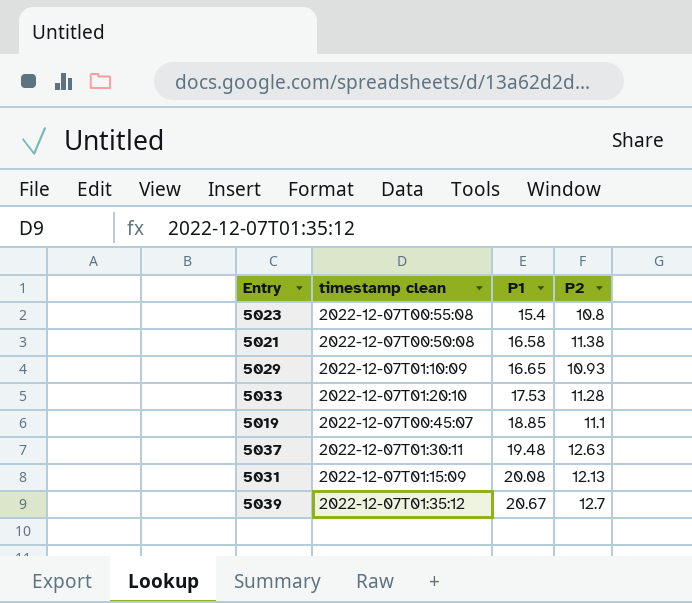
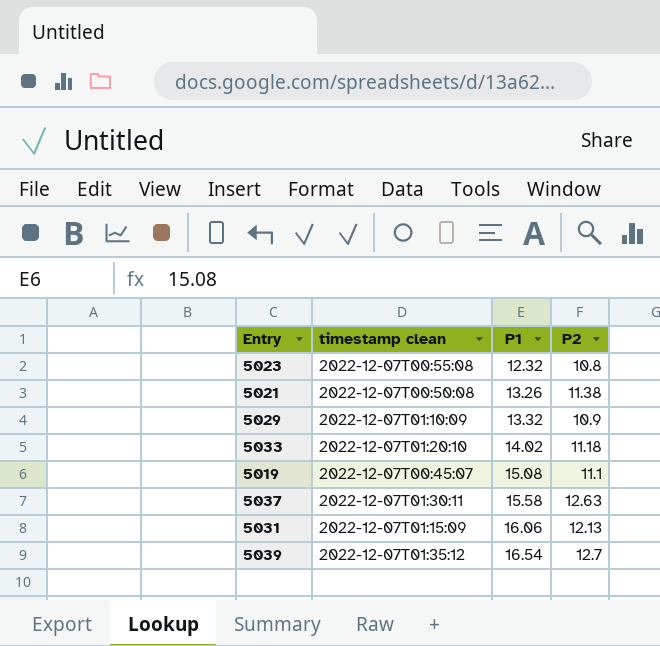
5023 | P1: 15.4 -> 12.32
5021 | P1: 16.58 -> 13.26
5029 | P1: 16.65 -> 13.32
5029 | P2: 10.93 -> 10.9
5033 | P1: 17.53 -> 14.02
5033 | P2: 11.28 -> 11.18
5019 | P1: 18.85 -> 15.08
5037 | P1: 19.48 -> 15.58
5031 | P1: 20.08 -> 16.06
5039 | P1: 20.67 -> 16.54

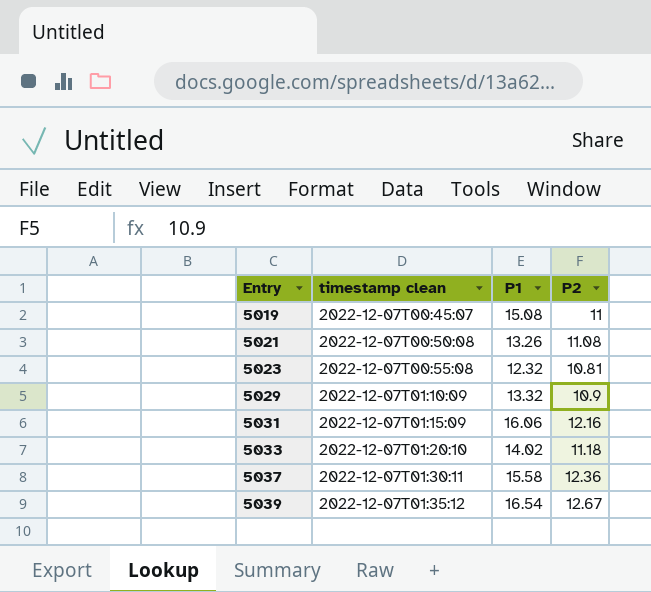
row order: P1 ascending -> Entry ascending
5019 | P2: 11.1 -> 11
5021 | P2: 11.38 -> 11.08
5023 | P2: 10.8 -> 10.81
5031 | P2: 12.13 -> 12.16
5037 | P2: 12.63 -> 12.36
5039 | P2: 12.7 -> 12.67

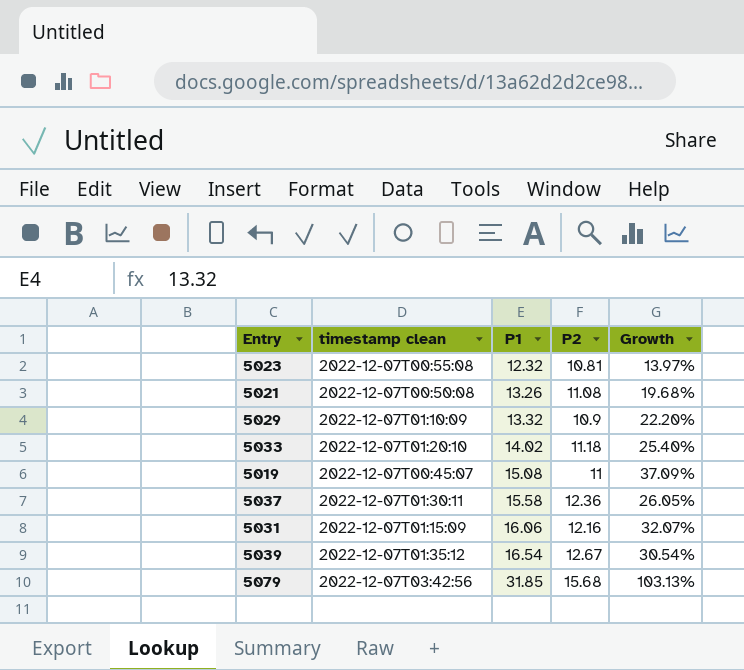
row order: Entry ascending -> P1 ascending
column Growth | formula: none -> ([P1] - [P2]) / [P2]
row 5079: none -> 2022-12-07T03:42:56 | 31.85 | 15.68 | 103.13%

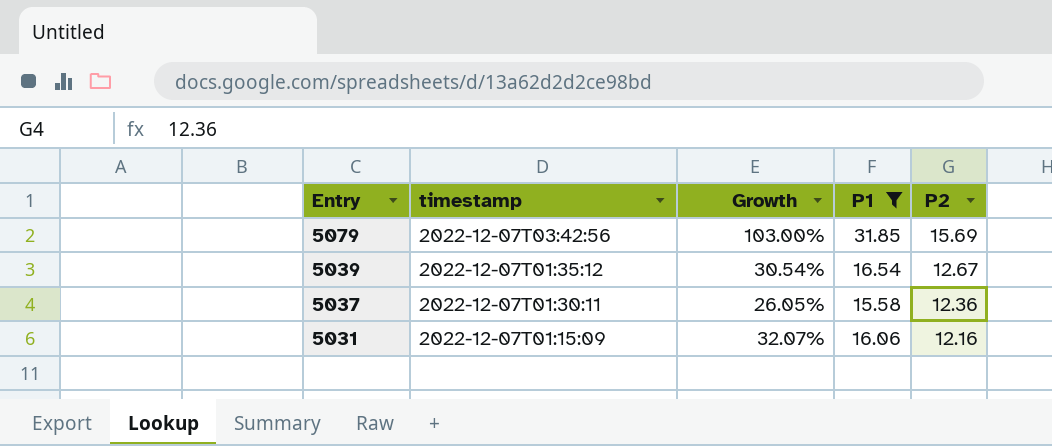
filter: none -> P1 >= 15.58
row order: P1 ascending -> Entry descending
column name: timestamp clean -> timestamp
column Growth | position: 5 -> 3
5079 | Growth: 103.13% -> 103.00%
5079 | P2: 15.68 -> 15.69

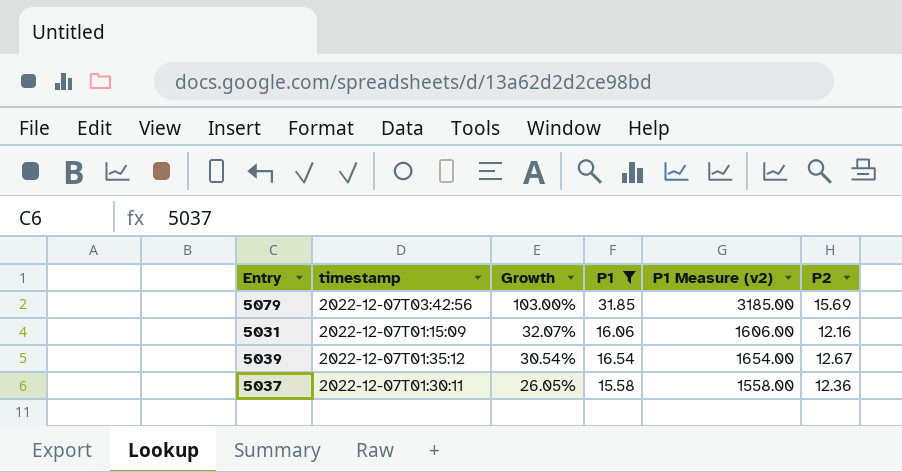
row order: Entry descending -> Growth descending
column P1 Measure (v2) | formula: none -> [P1] * 100

